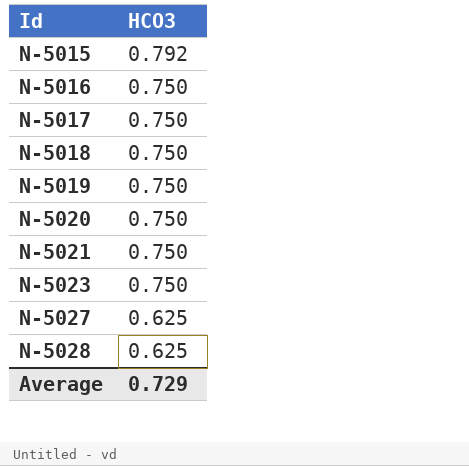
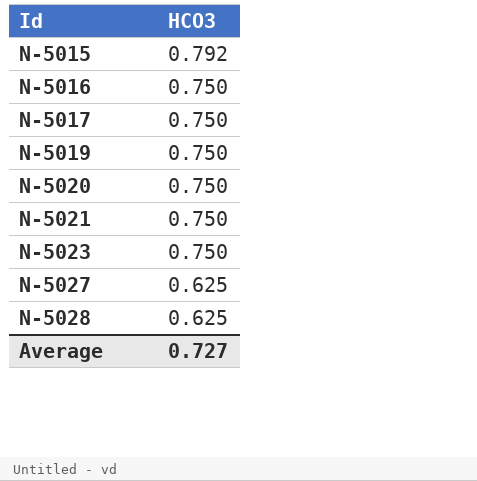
row N-5018: 0.750 -> none
Average | HCO3: 0.729 -> 0.727

